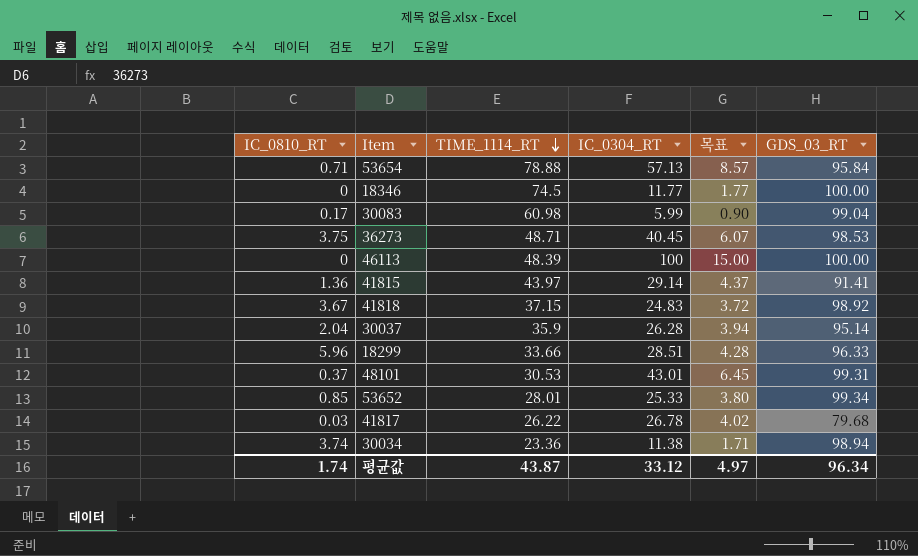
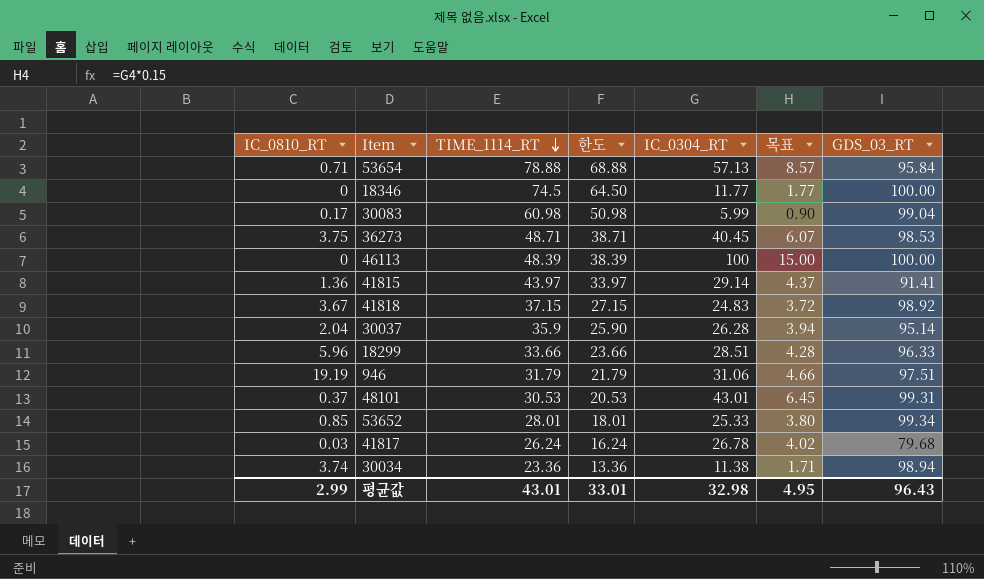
column 한도 | formula: none -> [TIME_1114_RT] - 10
row 946: none -> 19.19 | 31.79 | 21.79 | 31.06 | 4.66 | 97.51
41817 | TIME_1114_RT: 26.22 -> 26.24
평균값 | IC_0810_RT: 1.74 -> 2.99
평균값 | TIME_1114_RT: 43.87 -> 43.01
평균값 | IC_0304_RT: 33.12 -> 32.98
평균값 | 목표: 4.97 -> 4.95
평균값 | GDS_03_RT: 96.34 -> 96.43

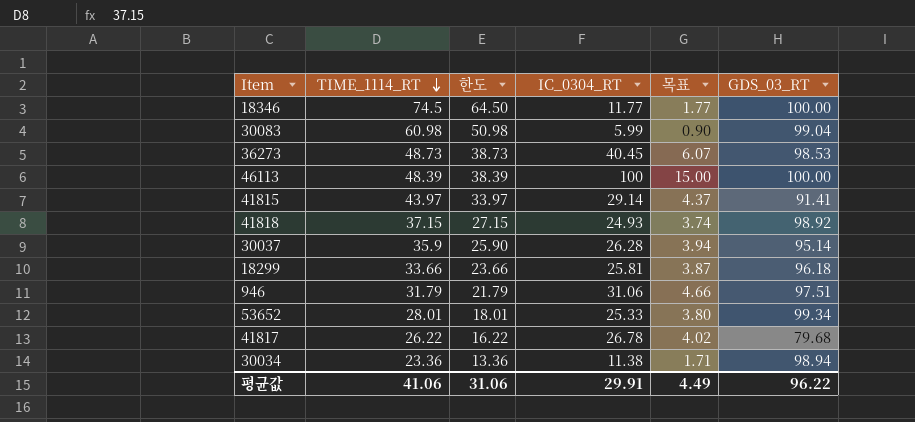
column IC_0810_RT | position: 1 -> none
row 53654: 0.71 | 78.88 | 68.88 | 57.13 | 8.57 | 95.84 -> none
row 48101: 0.37 | 30.53 | 20.53 | 43.01 | 6.45 | 99.31 -> none
36273 | TIME_1114_RT: 48.71 -> 48.73
36273 | 한도: 38.71 -> 38.73
41818 | IC_0304_RT: 24.83 -> 24.93
41818 | 목표: 3.72 -> 3.74
18299 | IC_0304_RT: 28.51 -> 25.81
18299 | 목표: 4.28 -> 3.87
18299 | GDS_03_RT: 96.33 -> 96.18
41817 | TIME_1114_RT: 26.24 -> 26.22
41817 | 한도: 16.24 -> 16.22
평균값 | TIME_1114_RT: 43.01 -> 41.06
평균값 | 한도: 33.01 -> 31.06
평균값 | IC_0304_RT: 32.98 -> 29.91
평균값 | 목표: 4.95 -> 4.49
평균값 | GDS_03_RT: 96.43 -> 96.22

